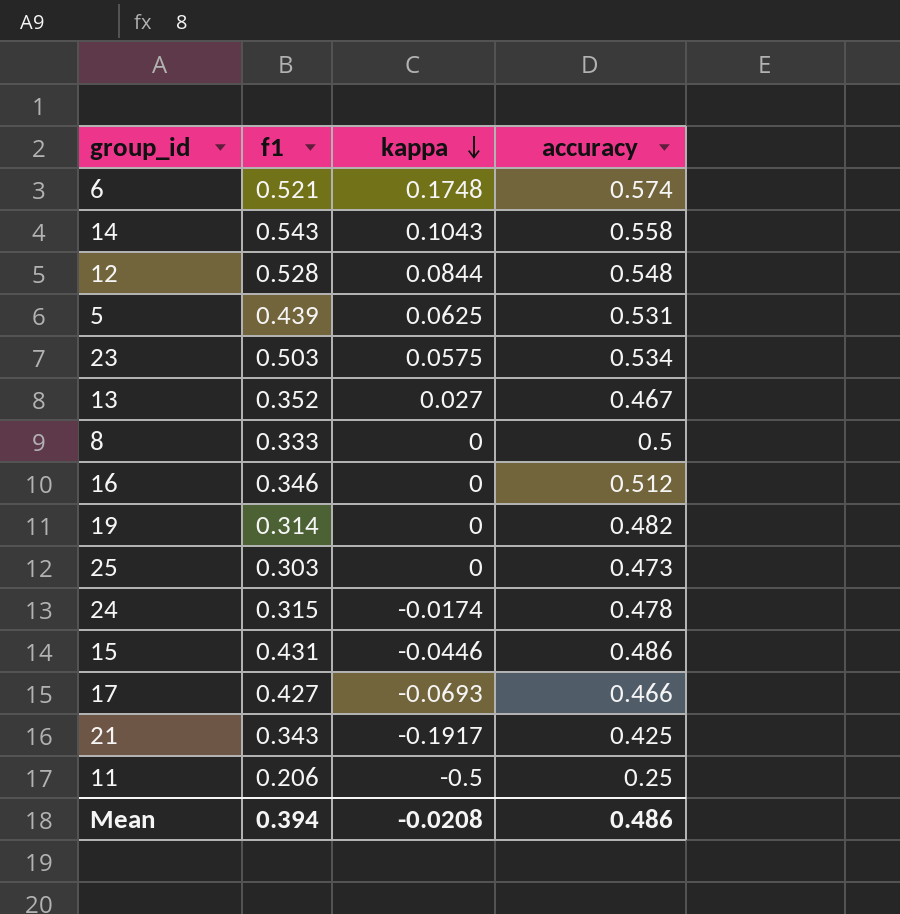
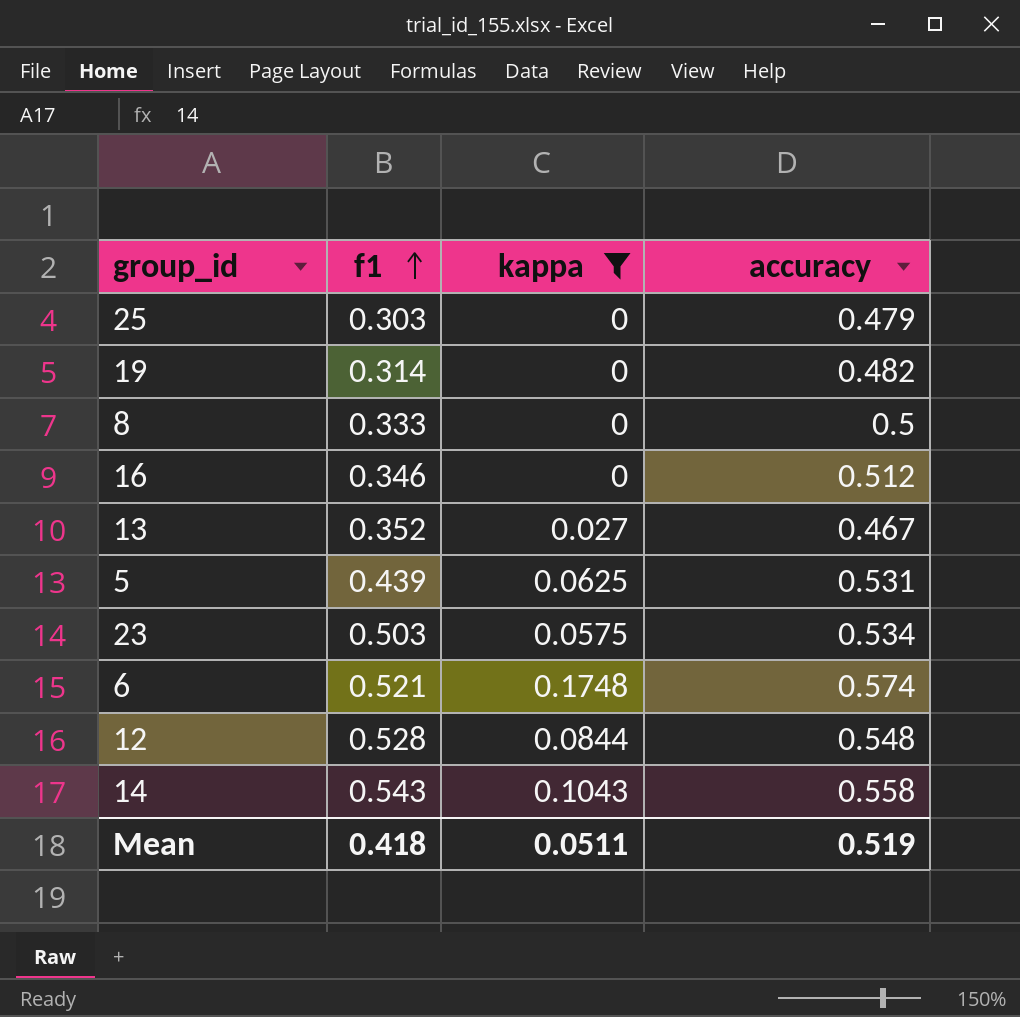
filter: none -> kappa >= 0
row order: kappa descending -> f1 ascending
25 | accuracy: 0.473 -> 0.479
Mean | f1: 0.394 -> 0.418
Mean | kappa: -0.0208 -> 0.0511
Mean | accuracy: 0.486 -> 0.519

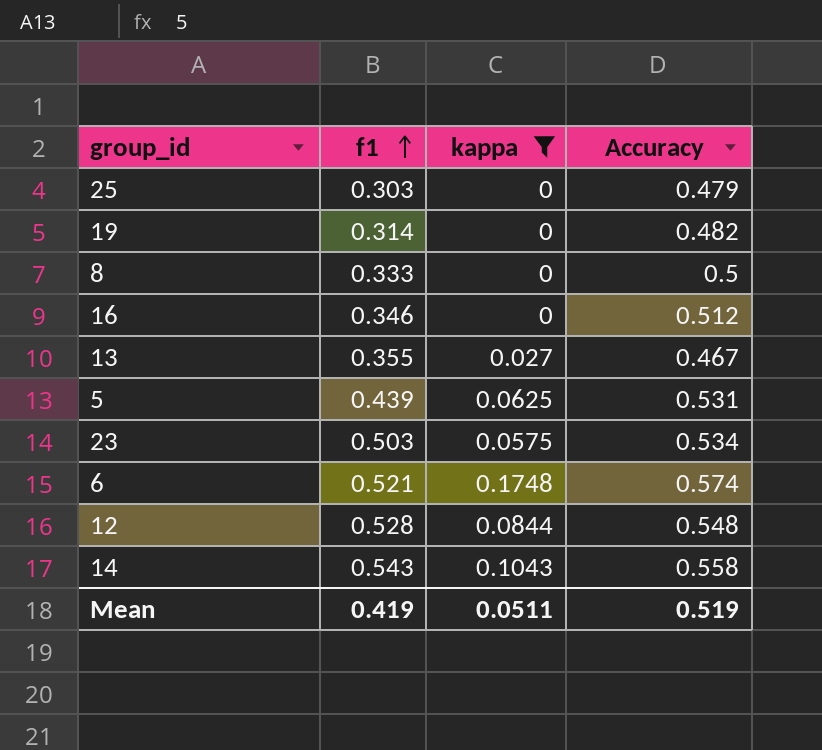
column name: accuracy -> Accuracy
13 | f1: 0.352 -> 0.355
Mean | f1: 0.418 -> 0.419

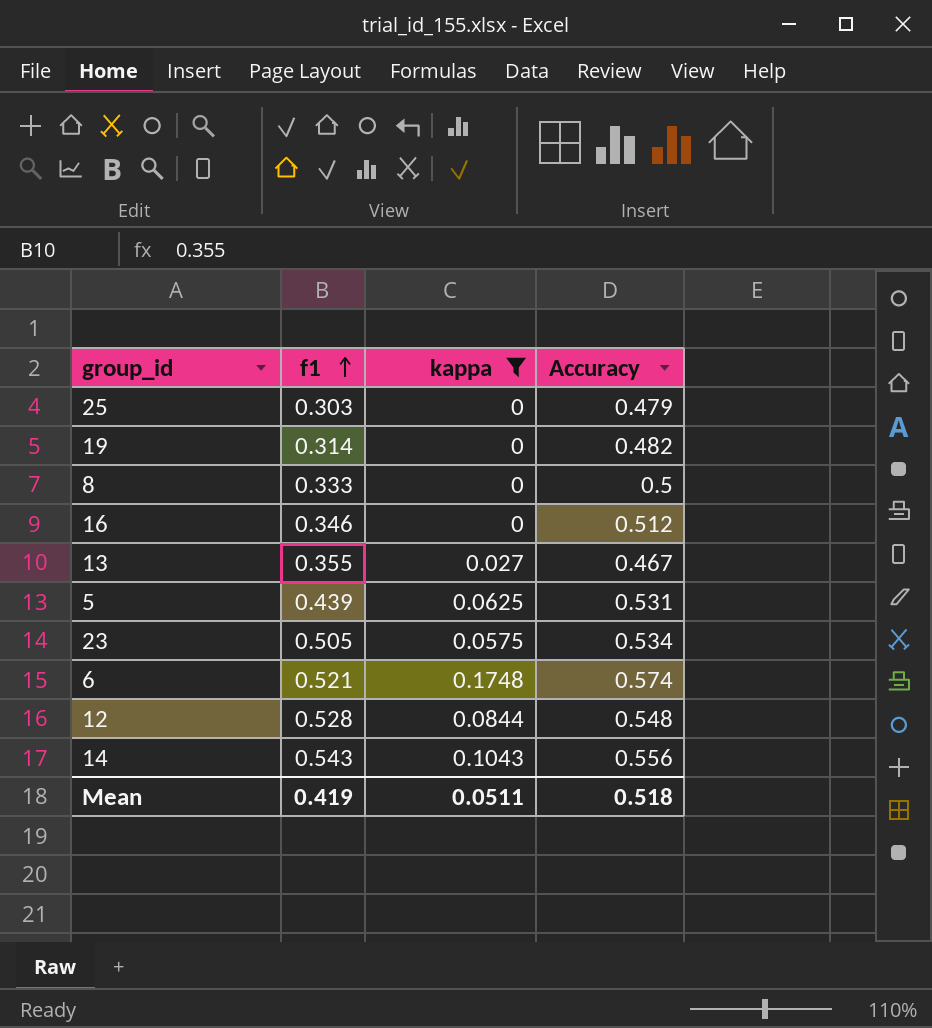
23 | f1: 0.503 -> 0.505
14 | Accuracy: 0.558 -> 0.556
Mean | Accuracy: 0.519 -> 0.518

